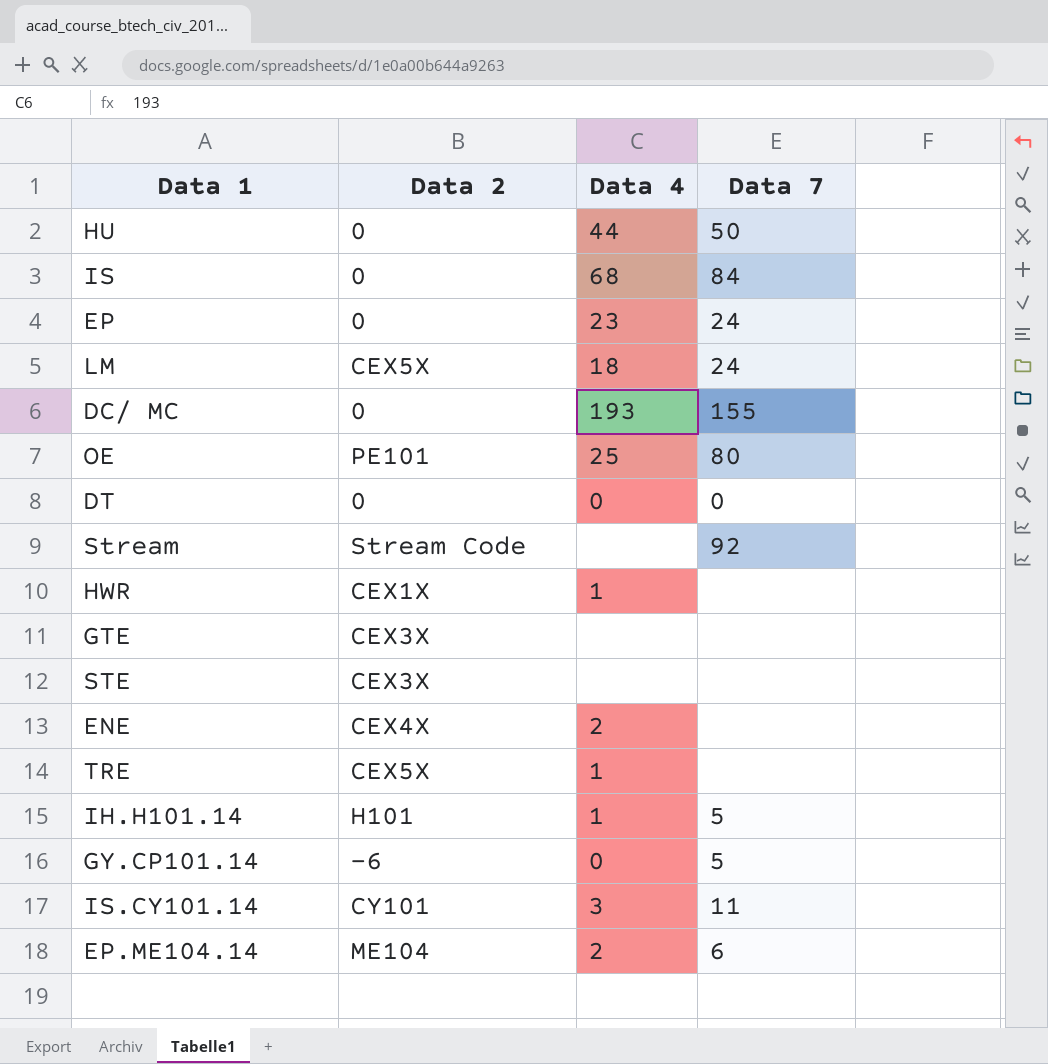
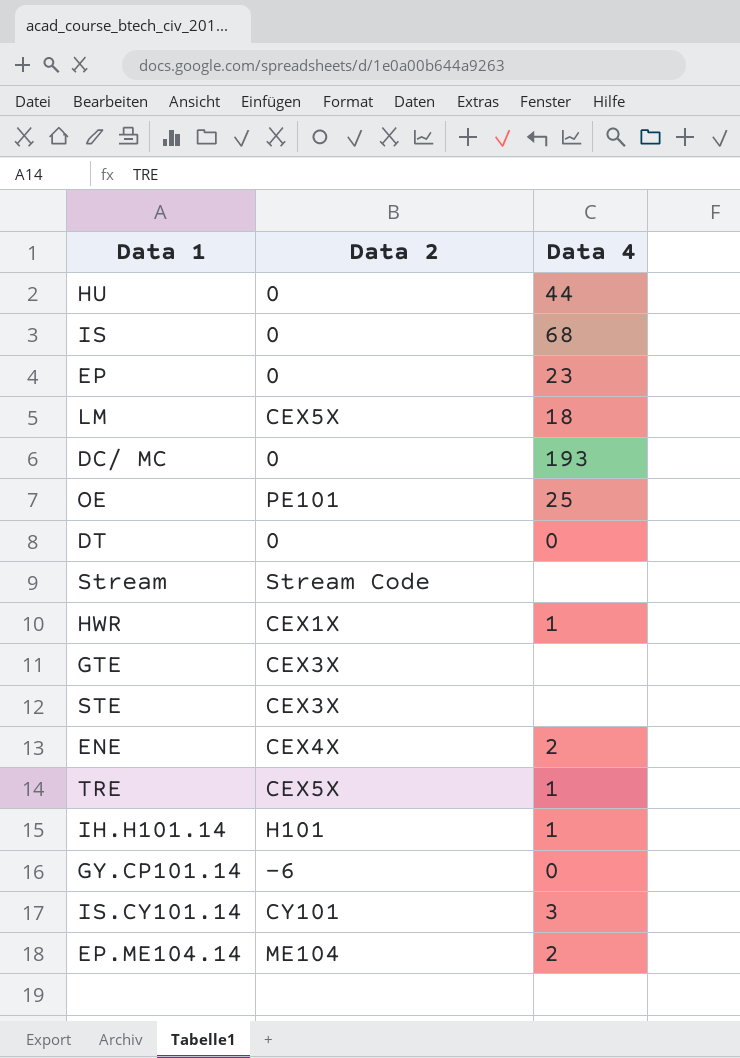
column Data 7 | position: 4 -> none

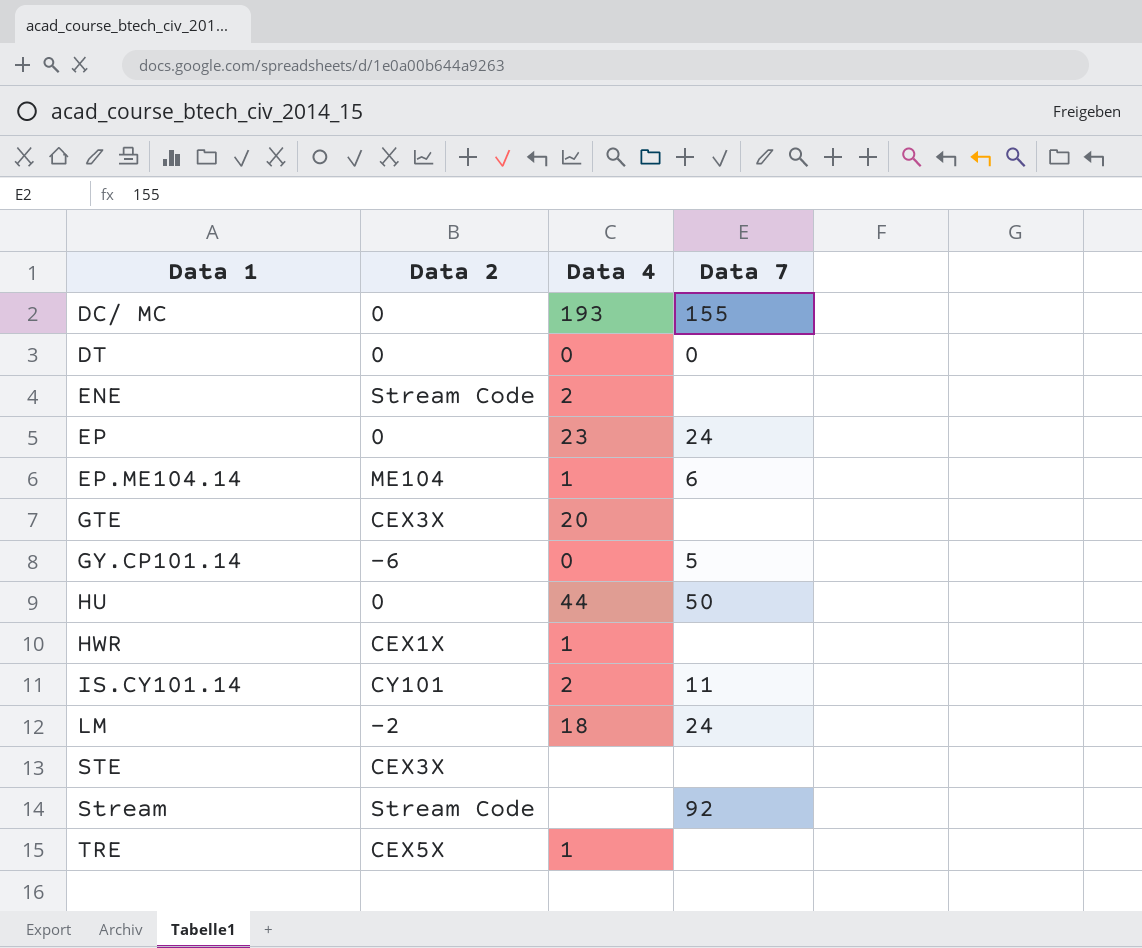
row order: none -> Data 1 ascending
column Data 7 | position: none -> 4
row IS: 0 | 68 -> none
row OE: PE101 | 25 -> none
row IH.H101.14: H101 | 1 -> none
ENE | Data 2: CEX4X -> Stream Code
EP.ME104.14 | Data 4: 2 -> 1
GTE | Data 4: none -> 20
IS.CY101.14 | Data 4: 3 -> 2
LM | Data 2: CEX5X -> -2

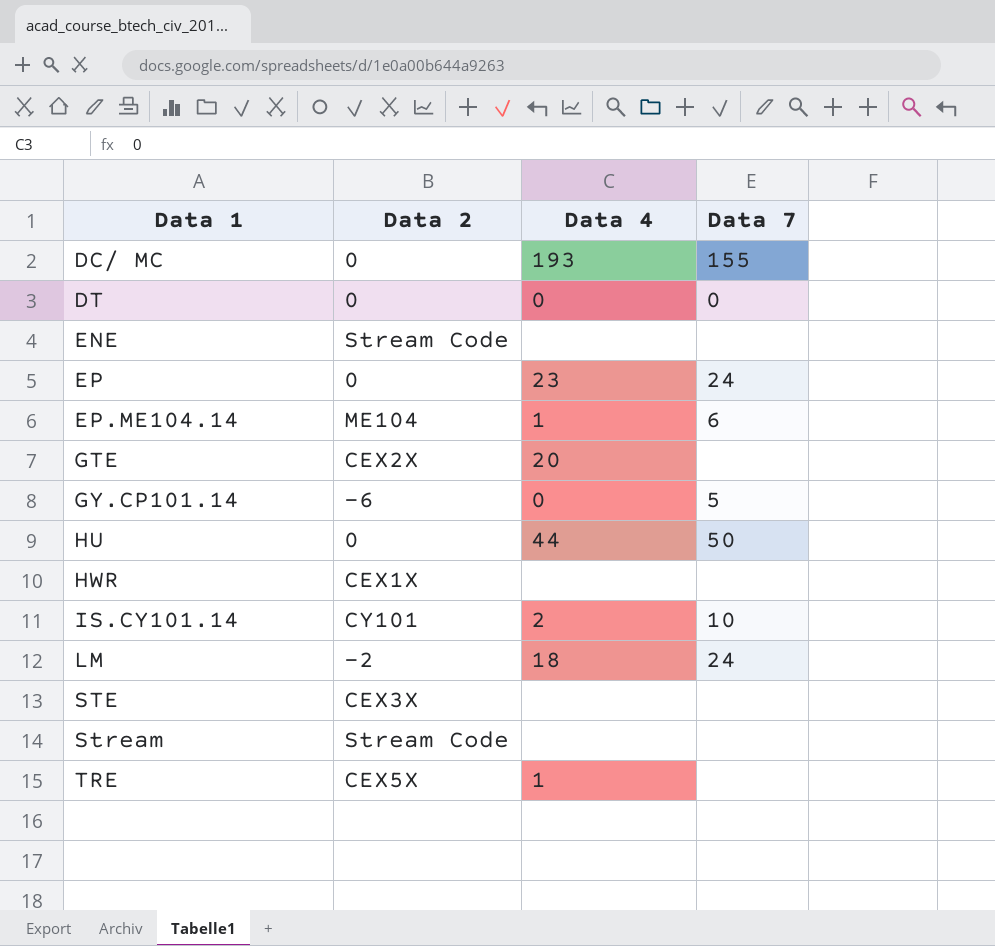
ENE | Data 4: 2 -> none
GTE | Data 2: CEX3X -> CEX2X
HWR | Data 4: 1 -> none
IS.CY101.14 | Data 7: 11 -> 10
Stream | Data 7: 92 -> none

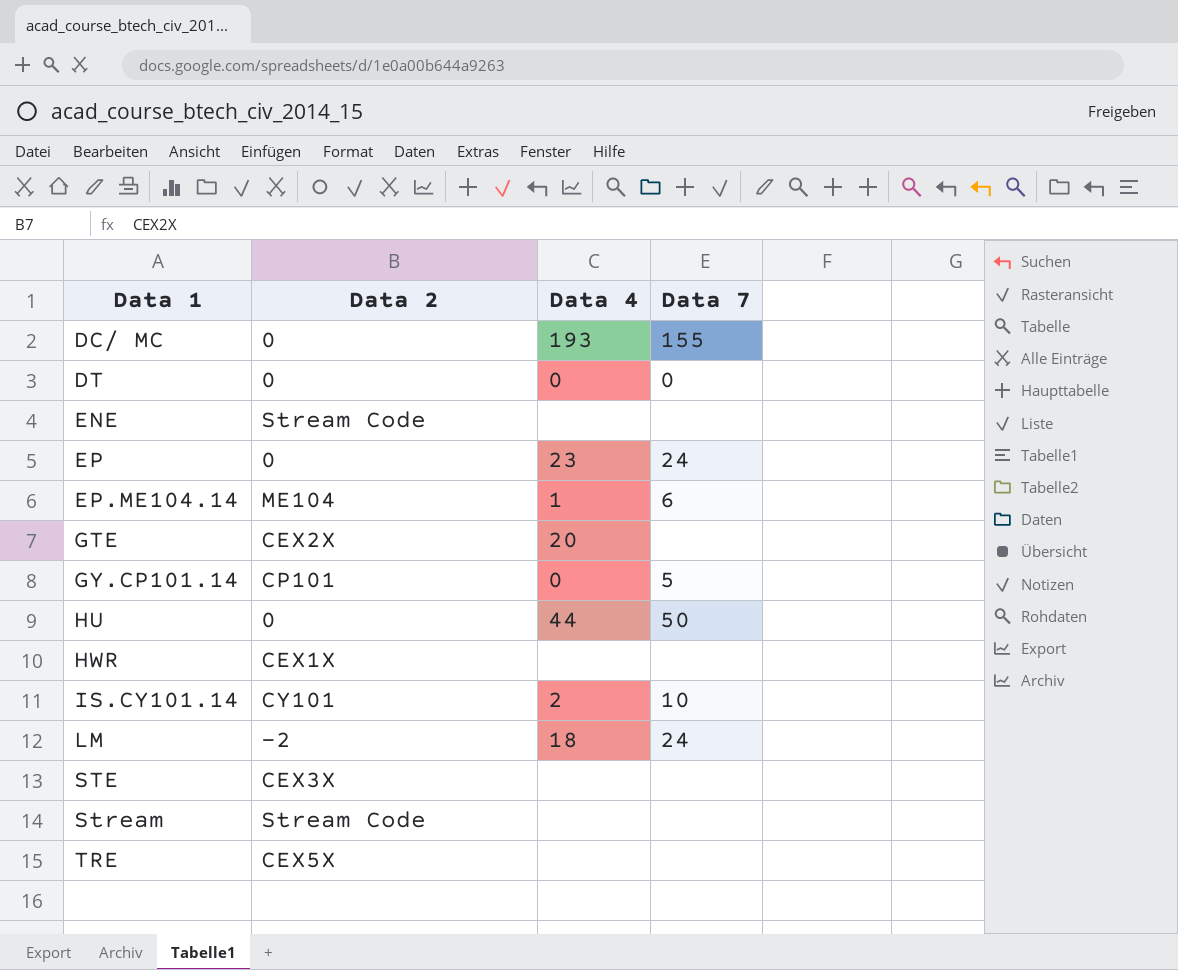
GY.CP101.14 | Data 2: -6 -> CP101
TRE | Data 4: 1 -> none

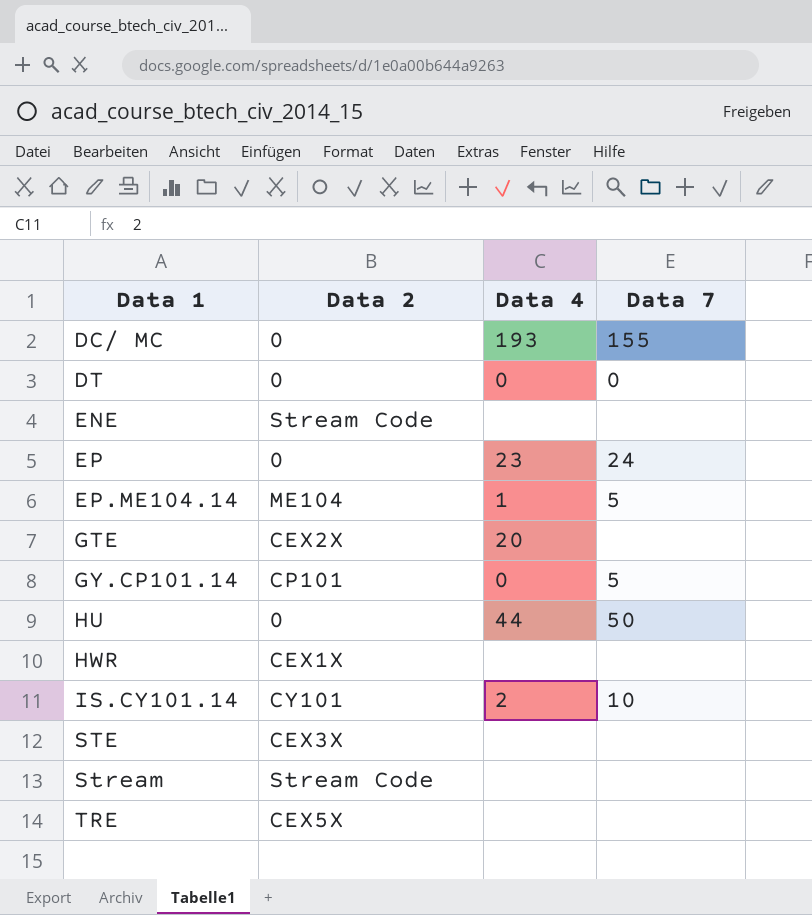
row LM: -2 | 18 | 24 -> none
EP.ME104.14 | Data 7: 6 -> 5

